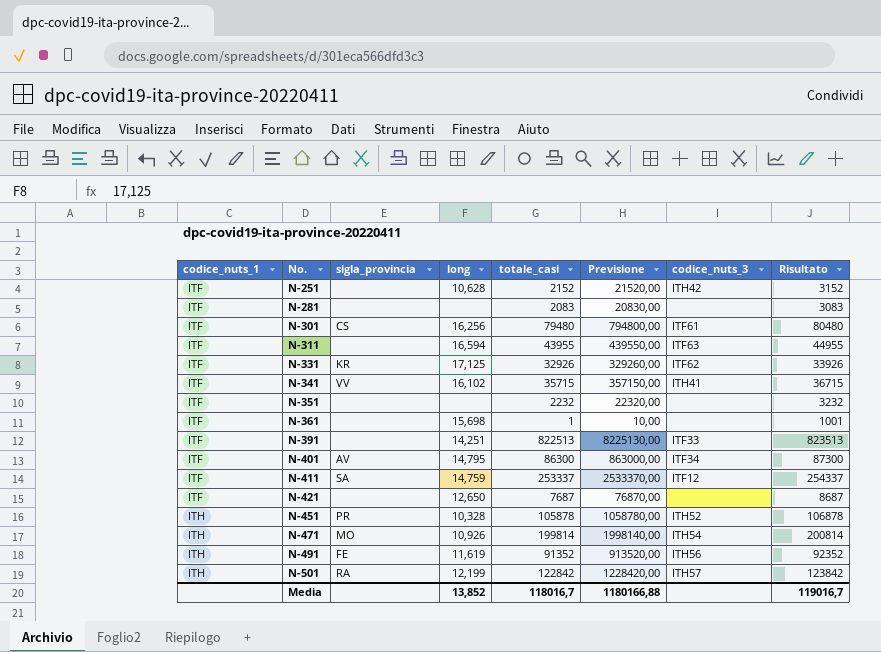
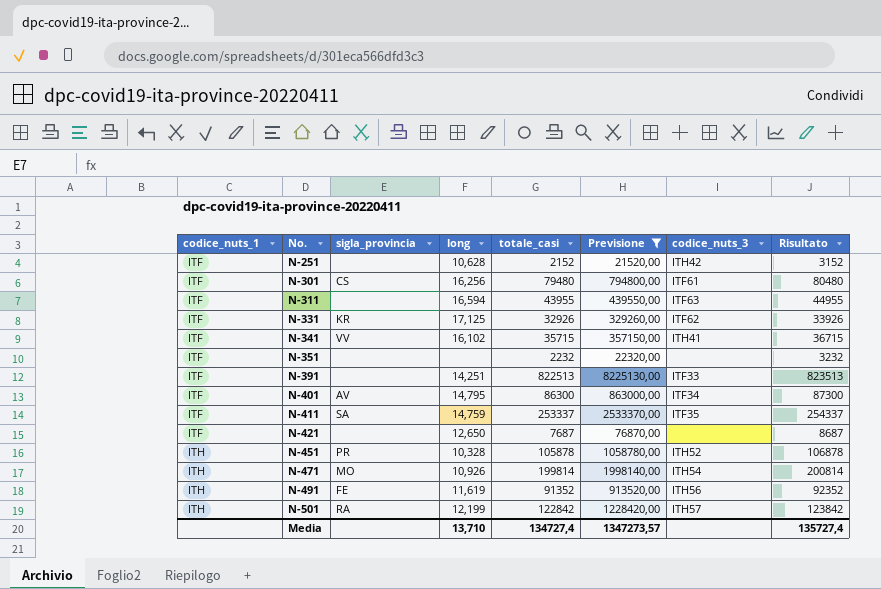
filter: none -> Previsione >= 21520,00
N-411 | codice_nuts_3: ITF12 -> ITF35
Media | long: 13,852 -> 13,710
Media | totale_casi: 118016,7 -> 134727,4
Media | Previsione: 1180166,88 -> 1347273,57
Media | Risultato: 119016,7 -> 135727,4

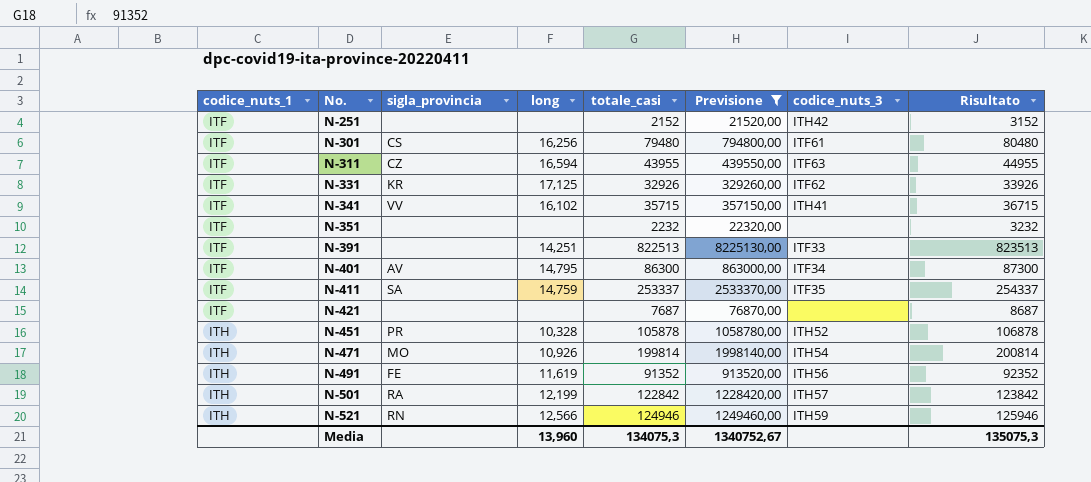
N-251 | long: 10,628 -> none
N-311 | sigla_provincia: none -> CZ
N-421 | long: 12,650 -> none
row N-521: none -> ITH | RN | 12,566 | 124946 | 1249460,00 | ITH59 | 125946
Media | long: 13,710 -> 13,960
Media | totale_casi: 134727,4 -> 134075,3
Media | Previsione: 1347273,57 -> 1340752,67
Media | Risultato: 135727,4 -> 135075,3

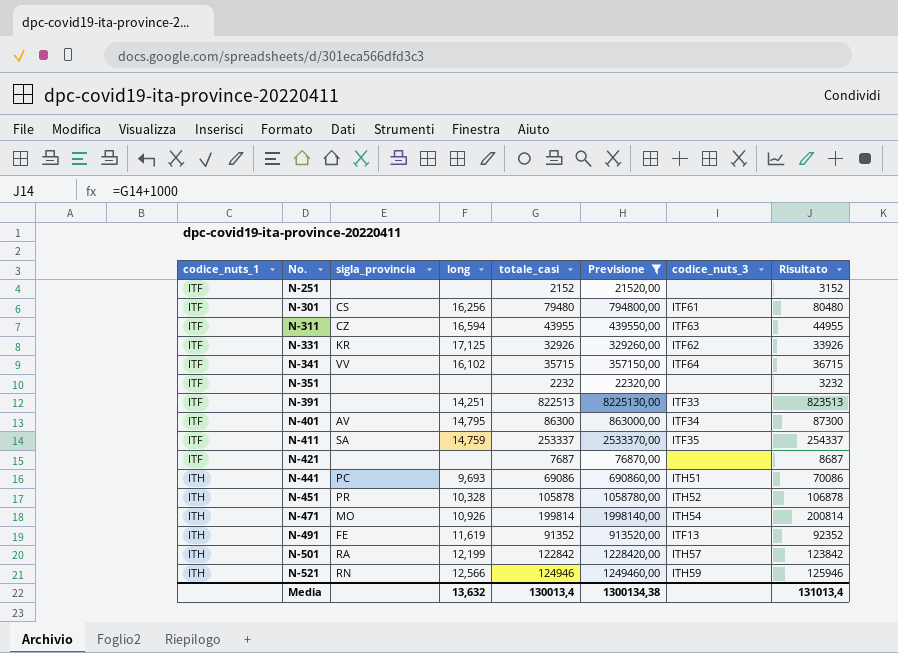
N-251 | codice_nuts_3: ITH42 -> none
N-341 | codice_nuts_3: ITH41 -> ITF64
row N-441: none -> ITH | PC | 9,693 | 69086 | 690860,00 | ITH51 | 70086
N-491 | codice_nuts_3: ITH56 -> ITF13
Media | long: 13,960 -> 13,632
Media | totale_casi: 134075,3 -> 130013,4
Media | Previsione: 1340752,67 -> 1300134,38
Media | Risultato: 135075,3 -> 131013,4

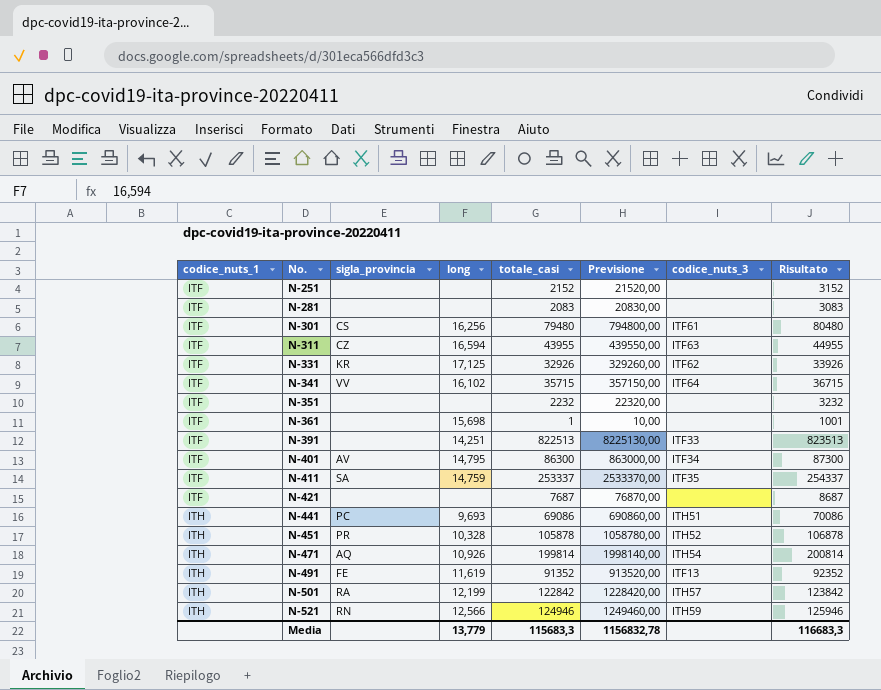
filter: Previsione >= 21520,00 -> none
N-471 | sigla_provincia: MO -> AQ
Media | long: 13,632 -> 13,779
Media | totale_casi: 130013,4 -> 115683,3
Media | Previsione: 1300134,38 -> 1156832,78
Media | Risultato: 131013,4 -> 116683,3

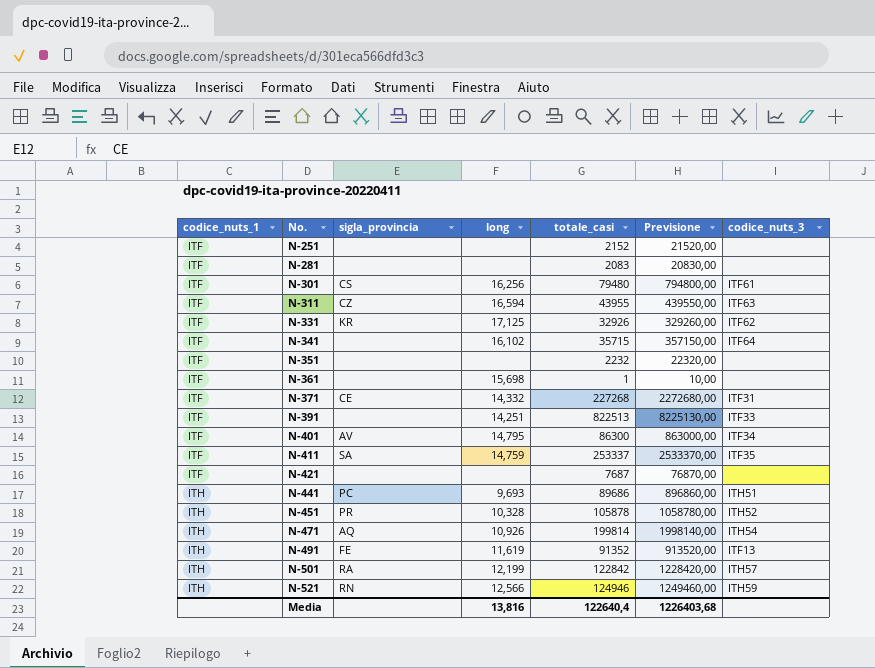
column Risultato | formula: [totale_casi] + 1000 -> none
N-341 | sigla_provincia: VV -> none
row N-371: none -> ITF | CE | 14,332 | 227268 | 2272680,00 | ITF31
N-441 | totale_casi: 69086 -> 89686
N-441 | Previsione: 690860,00 -> 896860,00
Media | long: 13,779 -> 13,816
Media | totale_casi: 115683,3 -> 122640,4
Media | Previsione: 1156832,78 -> 1226403,68

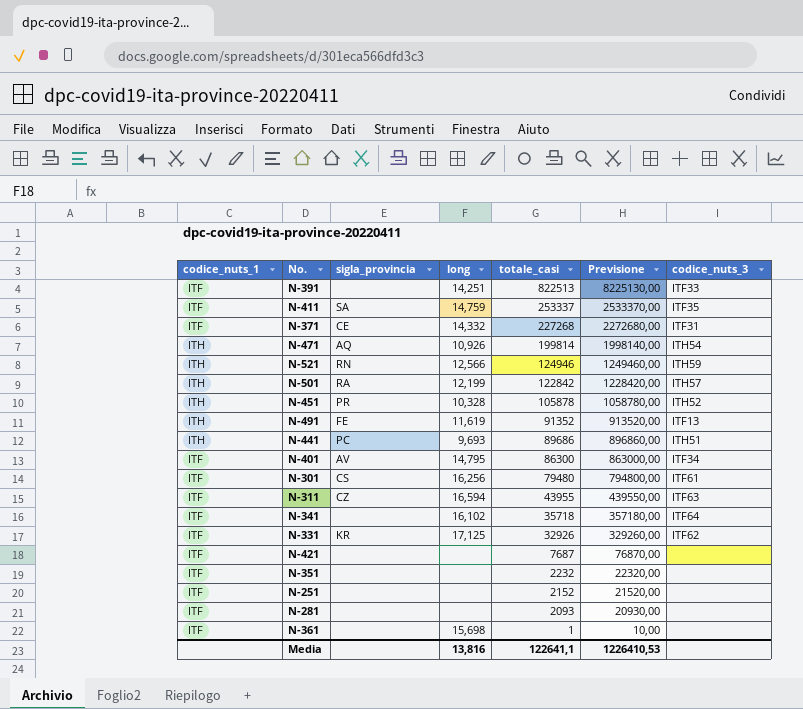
row order: codice_nuts_1 ascending -> totale_casi descending
N-341 | totale_casi: 35715 -> 35718
N-341 | Previsione: 357150,00 -> 357180,00
N-281 | totale_casi: 2083 -> 2093
N-281 | Previsione: 20830,00 -> 20930,00
Media | totale_casi: 122640,4 -> 122641,1
Media | Previsione: 1226403,68 -> 1226410,53

